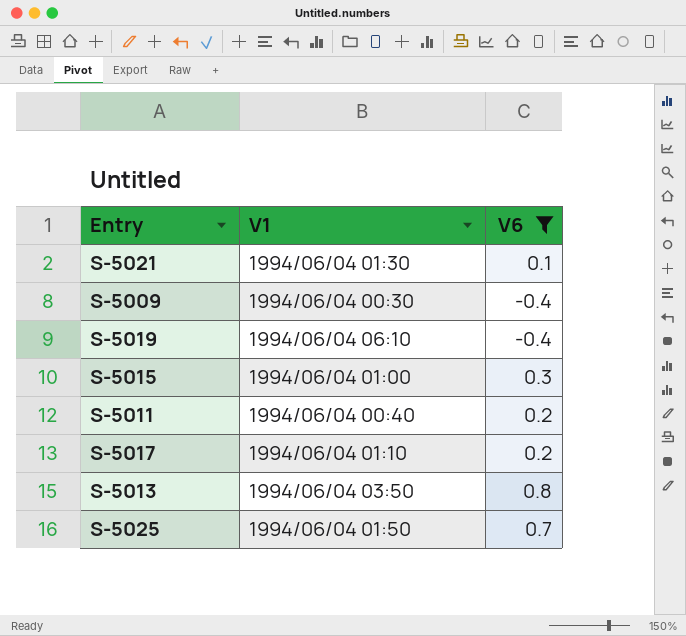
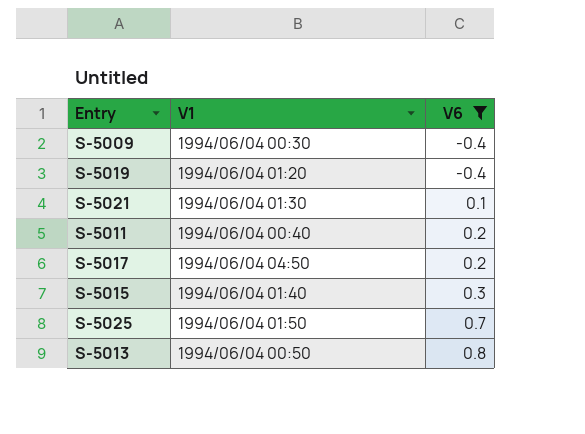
row order: none -> V6 ascending
S-5019 | V1: 1994/06/04 06:10 -> 1994/06/04 01:20
S-5017 | V1: 1994/06/04 01:10 -> 1994/06/04 04:50
S-5015 | V1: 1994/06/04 01:00 -> 1994/06/04 01:40
S-5013 | V1: 1994/06/04 03:50 -> 1994/06/04 00:50

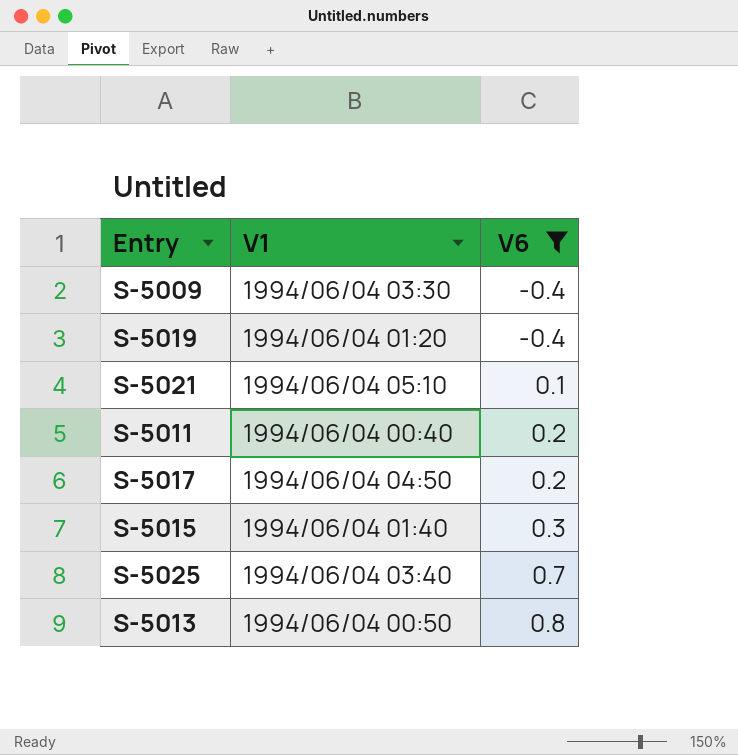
S-5009 | V1: 1994/06/04 00:30 -> 1994/06/04 03:30
S-5021 | V1: 1994/06/04 01:30 -> 1994/06/04 05:10
S-5025 | V1: 1994/06/04 01:50 -> 1994/06/04 03:40

